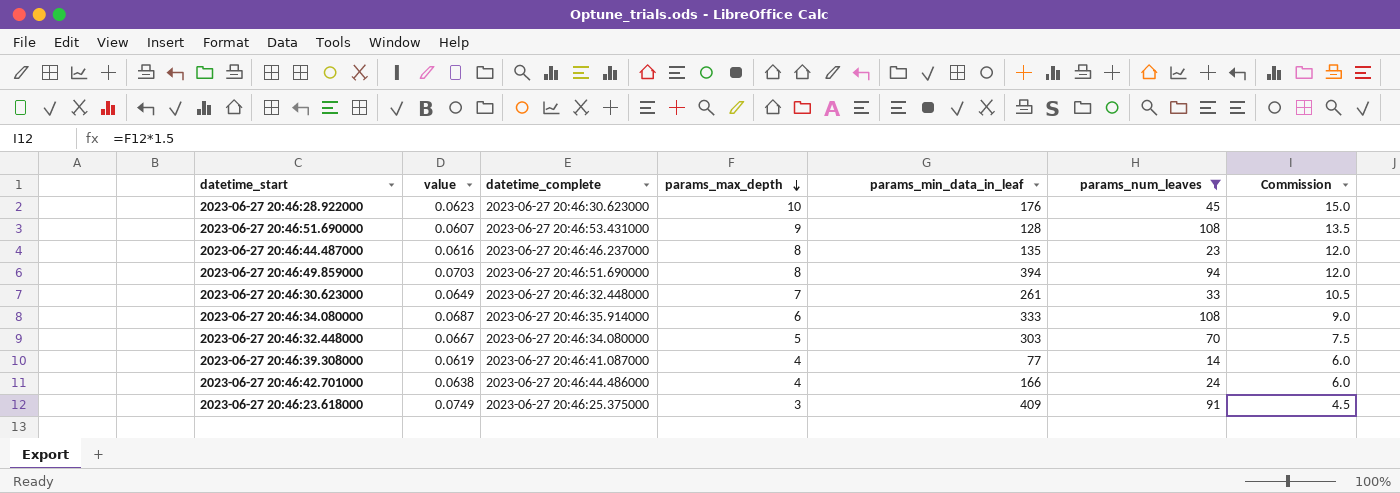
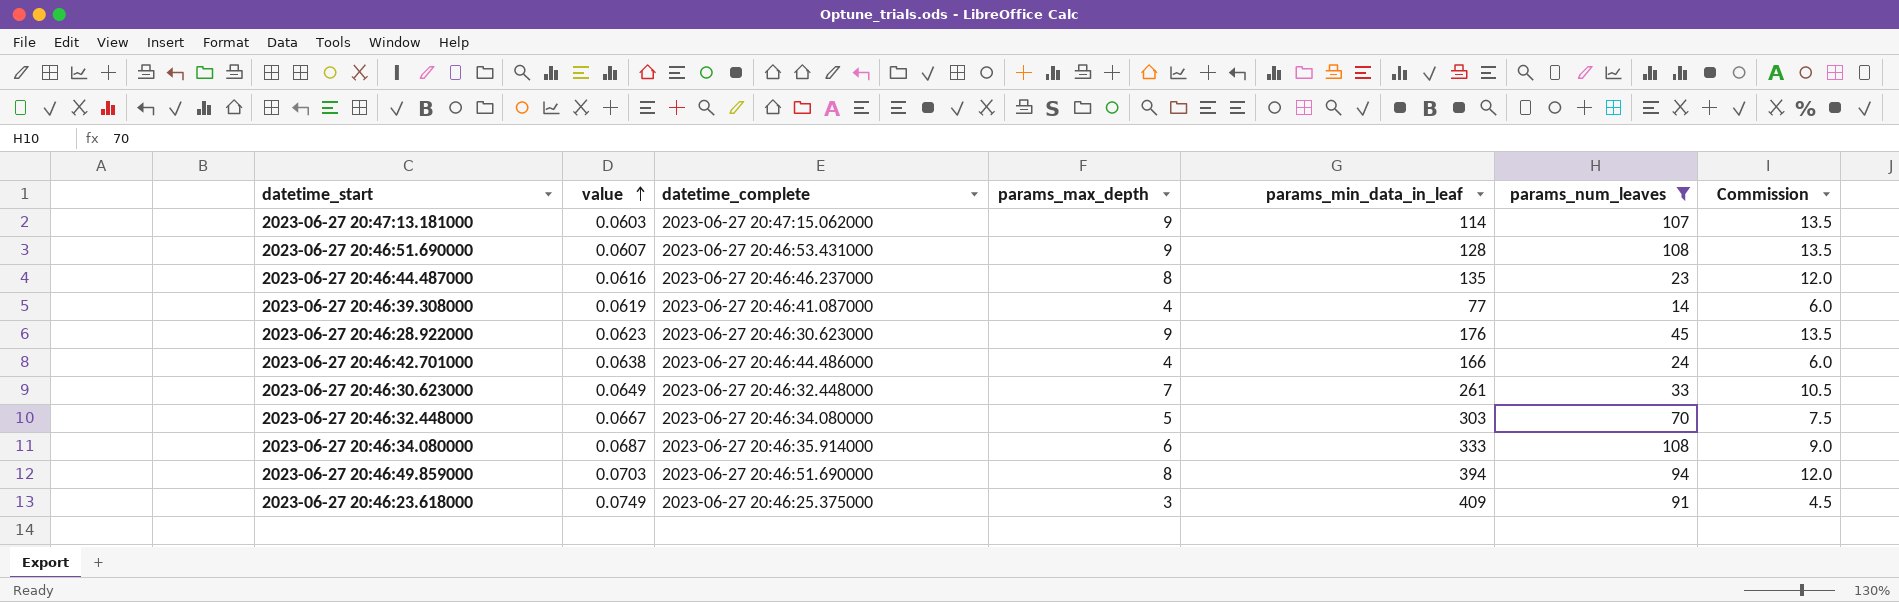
row order: params_max_depth descending -> value ascending
row 2023-06-27 20:47:13.181000: none -> 0.0603 | 2023-06-27 20:47:15.062000 | 9 | 114 | 107 | 13.5
2023-06-27 20:46:28.922000 | params_max_depth: 10 -> 9
2023-06-27 20:46:28.922000 | Commission: 15.0 -> 13.5

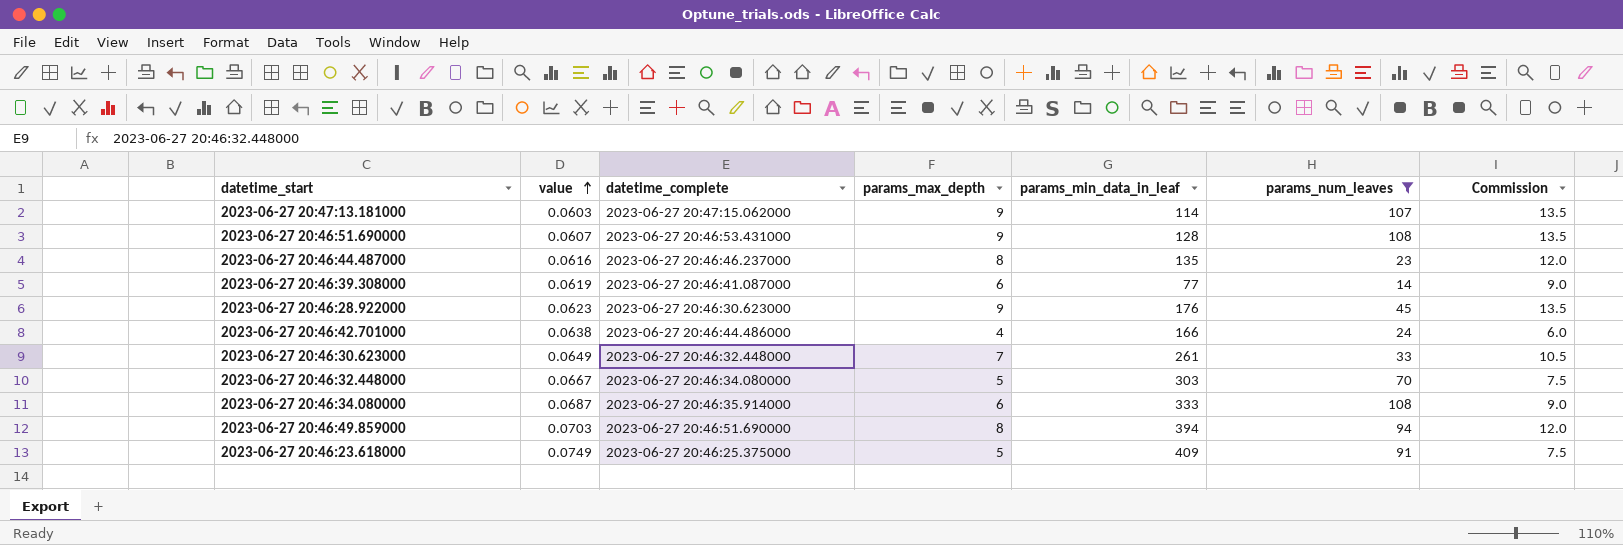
2023-06-27 20:46:39.308000 | params_max_depth: 4 -> 6
2023-06-27 20:46:39.308000 | Commission: 6.0 -> 9.0
2023-06-27 20:46:23.618000 | params_max_depth: 3 -> 5
2023-06-27 20:46:23.618000 | Commission: 4.5 -> 7.5

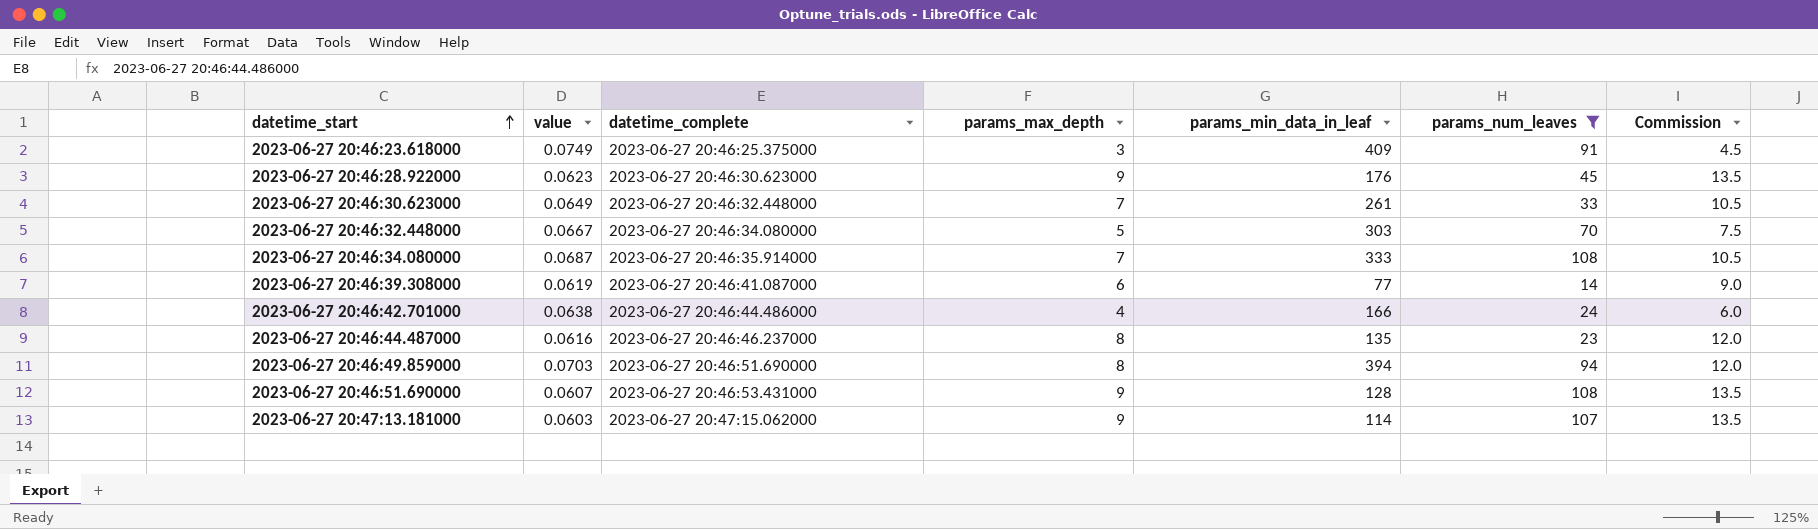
row order: value ascending -> datetime_start ascending
2023-06-27 20:46:23.618000 | params_max_depth: 5 -> 3
2023-06-27 20:46:23.618000 | Commission: 7.5 -> 4.5
2023-06-27 20:46:34.080000 | params_max_depth: 6 -> 7
2023-06-27 20:46:34.080000 | Commission: 9.0 -> 10.5

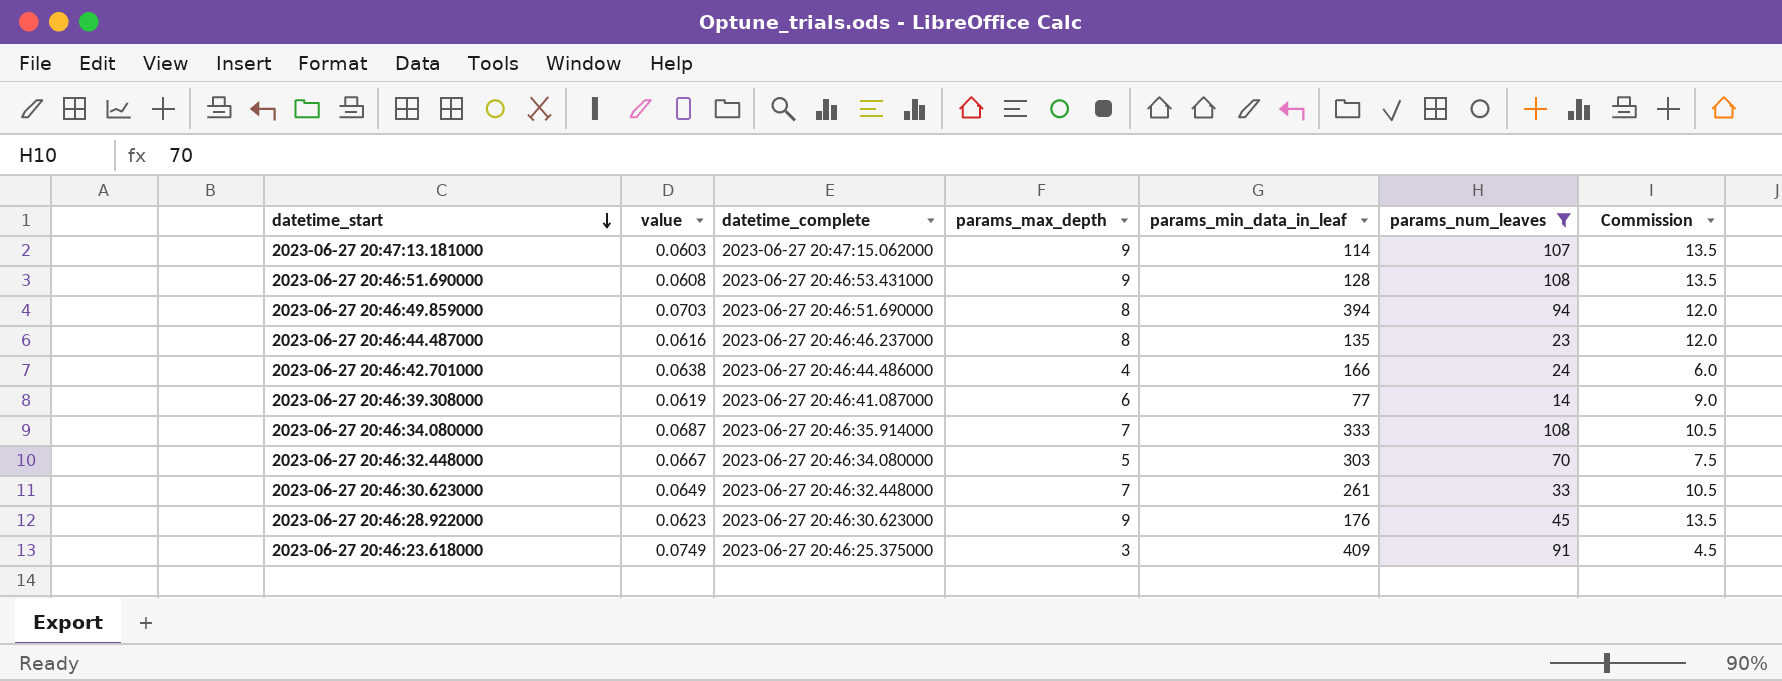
row order: datetime_start ascending -> datetime_start descending
2023-06-27 20:46:51.690000 | value: 0.0607 -> 0.0608

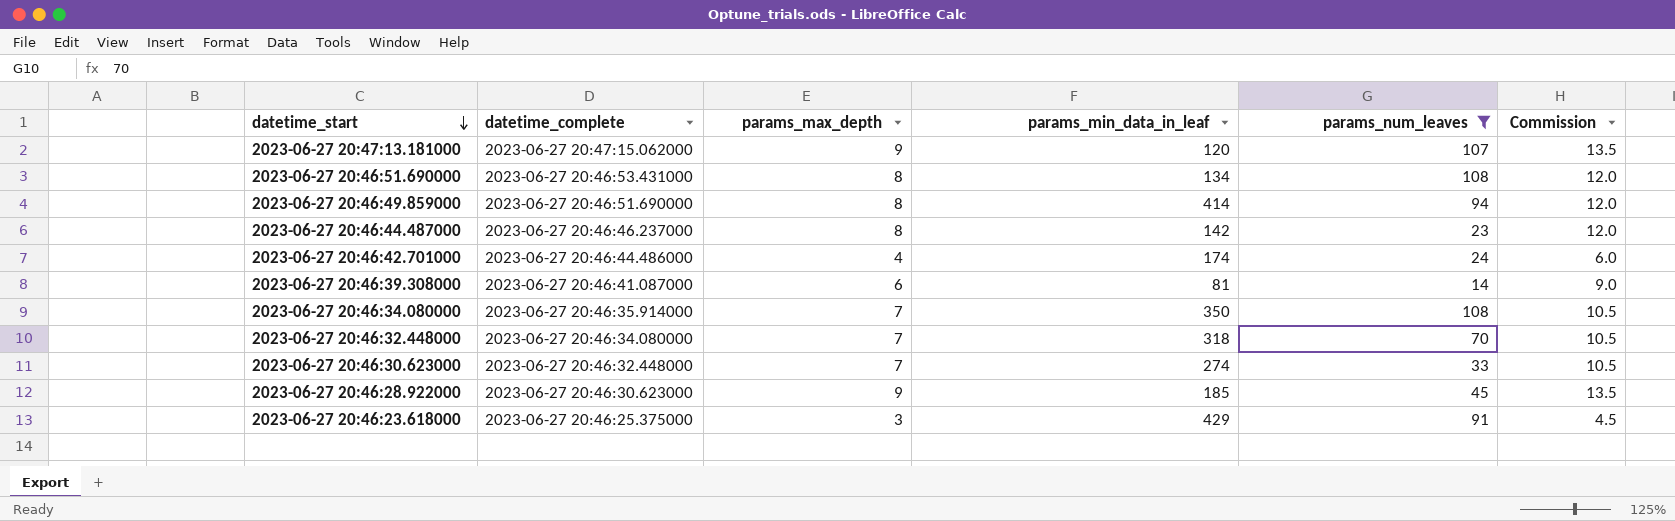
column value | position: 2 -> none
2023-06-27 20:47:13.181000 | params_min_data_in_leaf: 114 -> 120
2023-06-27 20:46:51.690000 | params_max_depth: 9 -> 8
2023-06-27 20:46:51.690000 | params_min_data_in_leaf: 128 -> 134
2023-06-27 20:46:51.690000 | Commission: 13.5 -> 12.0
2023-06-27 20:46:49.859000 | params_min_data_in_leaf: 394 -> 414
2023-06-27 20:46:44.487000 | params_min_data_in_leaf: 135 -> 142
2023-06-27 20:46:42.701000 | params_min_data_in_leaf: 166 -> 174
2023-06-27 20:46:39.308000 | params_min_data_in_leaf: 77 -> 81
2023-06-27 20:46:34.080000 | params_min_data_in_leaf: 333 -> 350
2023-06-27 20:46:32.448000 | params_max_depth: 5 -> 7
2023-06-27 20:46:32.448000 | params_min_data_in_leaf: 303 -> 318
2023-06-27 20:46:32.448000 | Commission: 7.5 -> 10.5
2023-06-27 20:46:30.623000 | params_min_data_in_leaf: 261 -> 274
2023-06-27 20:46:28.922000 | params_min_data_in_leaf: 176 -> 185
2023-06-27 20:46:23.618000 | params_min_data_in_leaf: 409 -> 429

